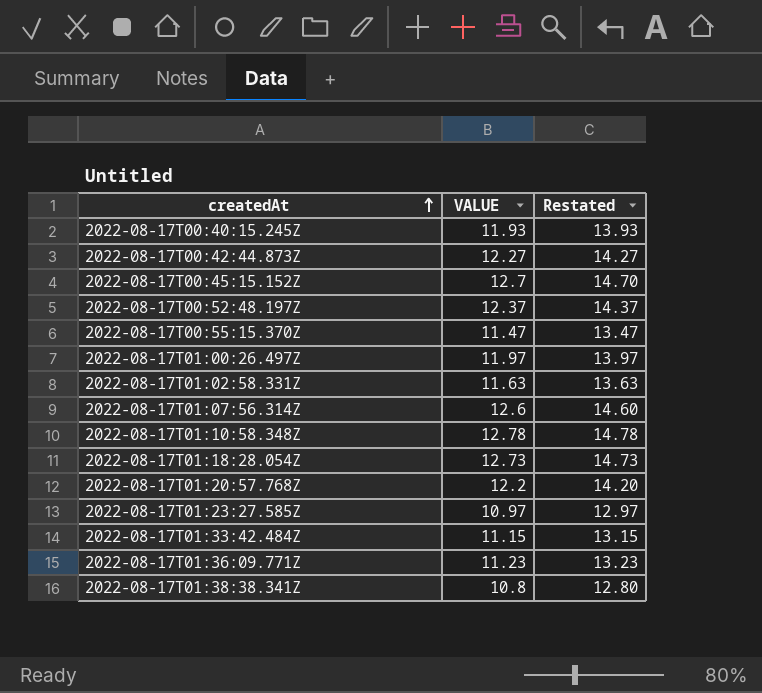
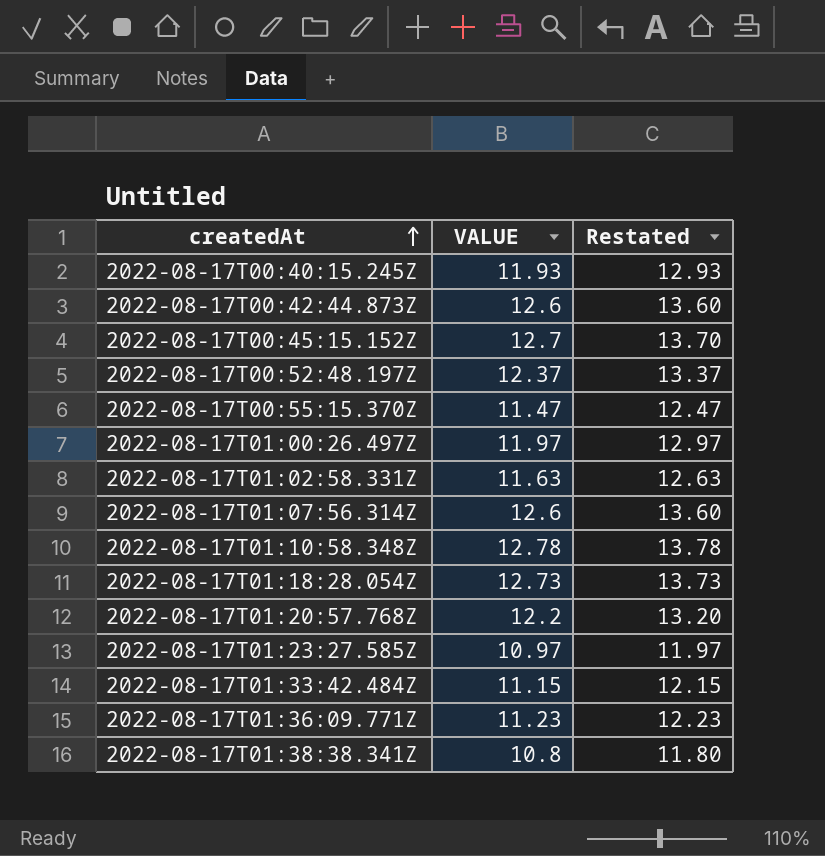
column Restated | formula: [VALUE] + 2 -> [VALUE] + 1
2022-08-17T00:42:44.873Z | VALUE: 12.27 -> 12.6

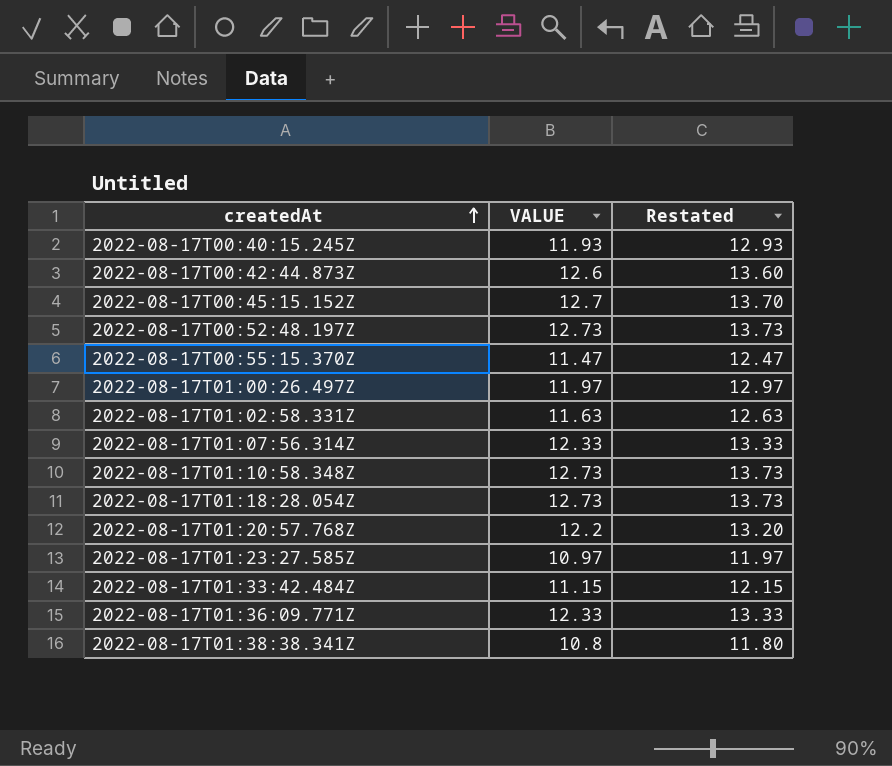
2022-08-17T00:52:48.197Z | VALUE: 12.37 -> 12.73
2022-08-17T00:52:48.197Z | Restated: 13.37 -> 13.73
2022-08-17T01:07:56.314Z | VALUE: 12.6 -> 12.33
2022-08-17T01:07:56.314Z | Restated: 13.60 -> 13.33
2022-08-17T01:10:58.348Z | VALUE: 12.78 -> 12.73
2022-08-17T01:10:58.348Z | Restated: 13.78 -> 13.73
2022-08-17T01:36:09.771Z | VALUE: 11.23 -> 12.33
2022-08-17T01:36:09.771Z | Restated: 12.23 -> 13.33

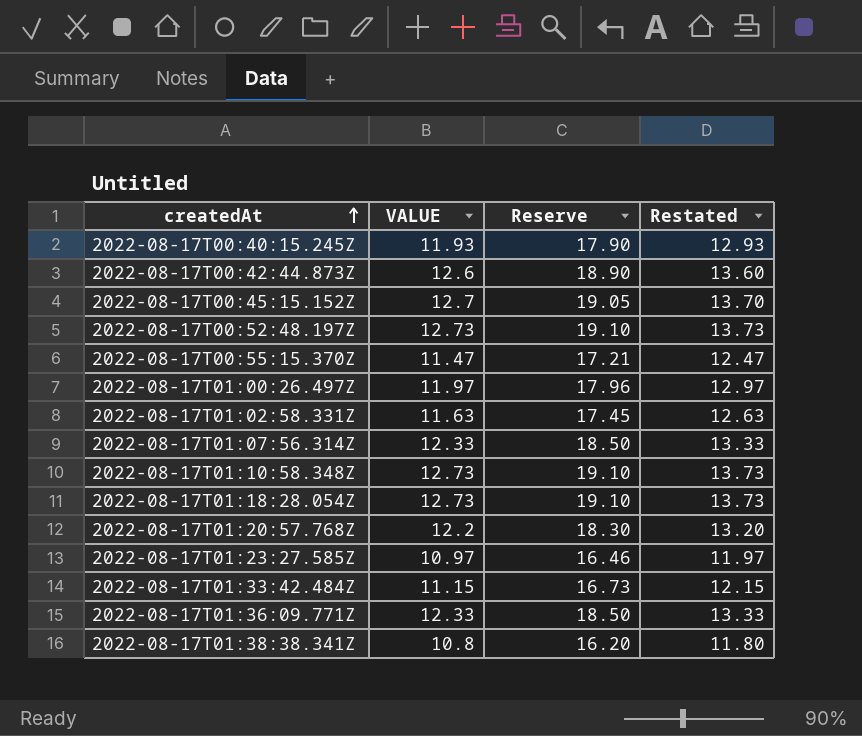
column Reserve | formula: none -> [VALUE] * 1.5

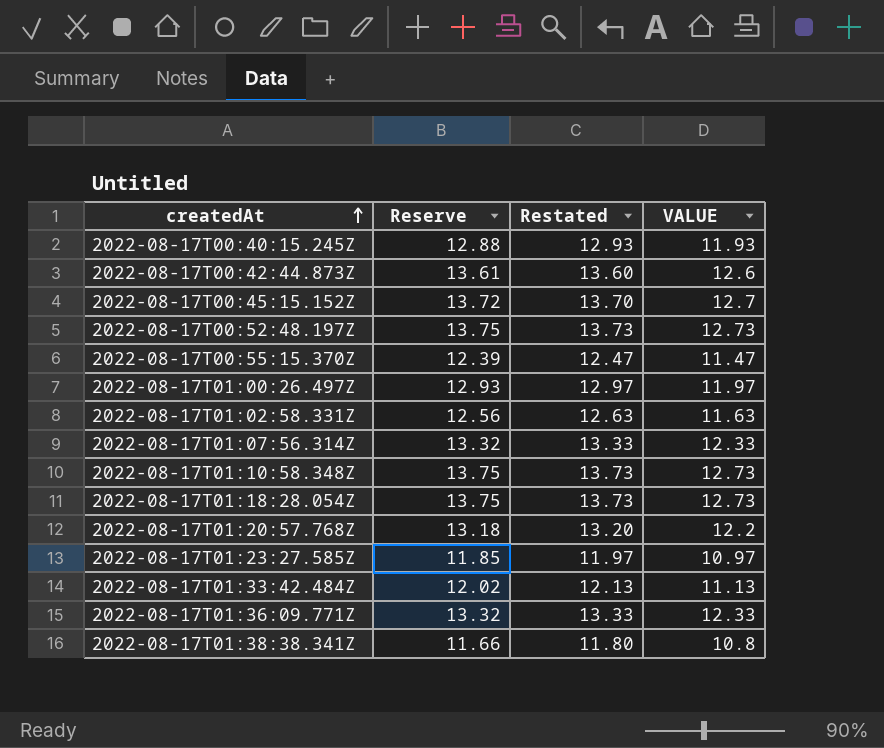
column Reserve | formula: [VALUE] * 1.5 -> [VALUE] * 1.08
column VALUE | position: 2 -> 4
2022-08-17T01:33:42.484Z | Restated: 12.15 -> 12.13
2022-08-17T01:33:42.484Z | VALUE: 11.15 -> 11.13

